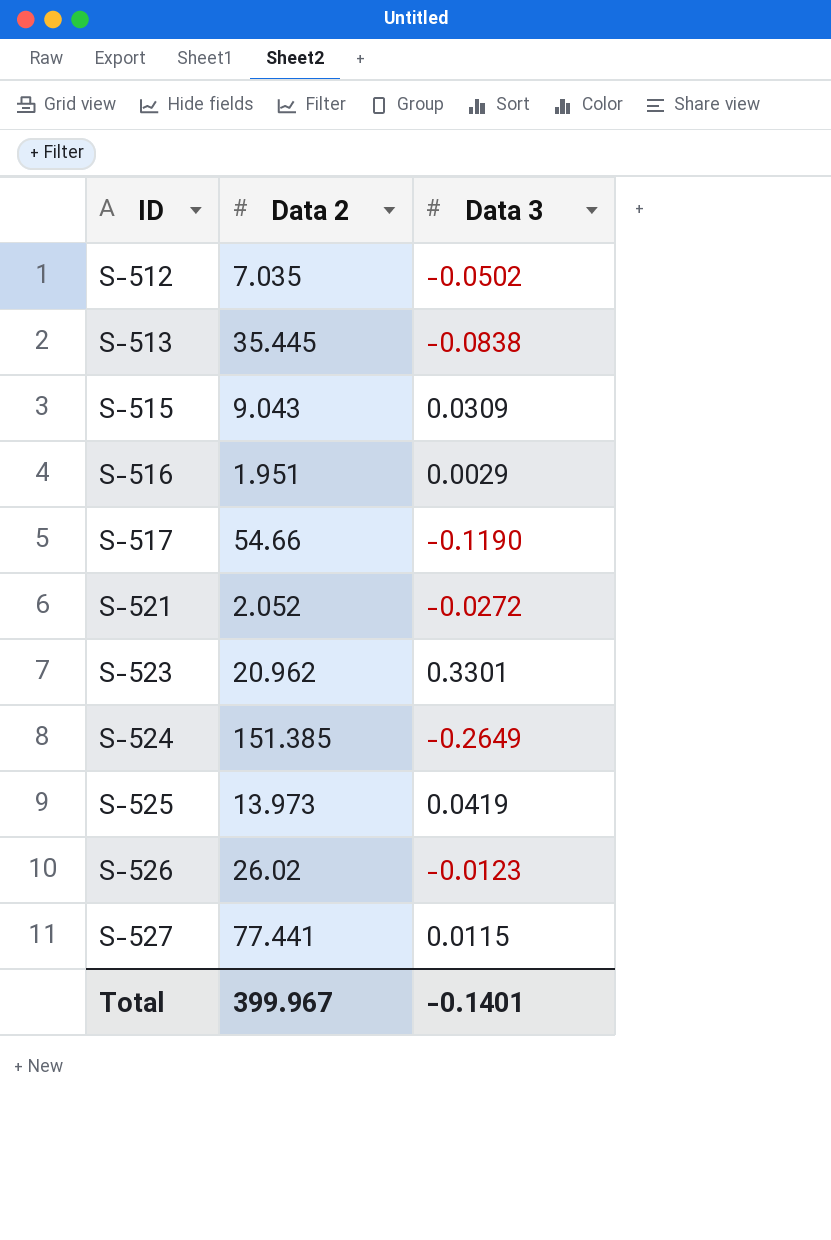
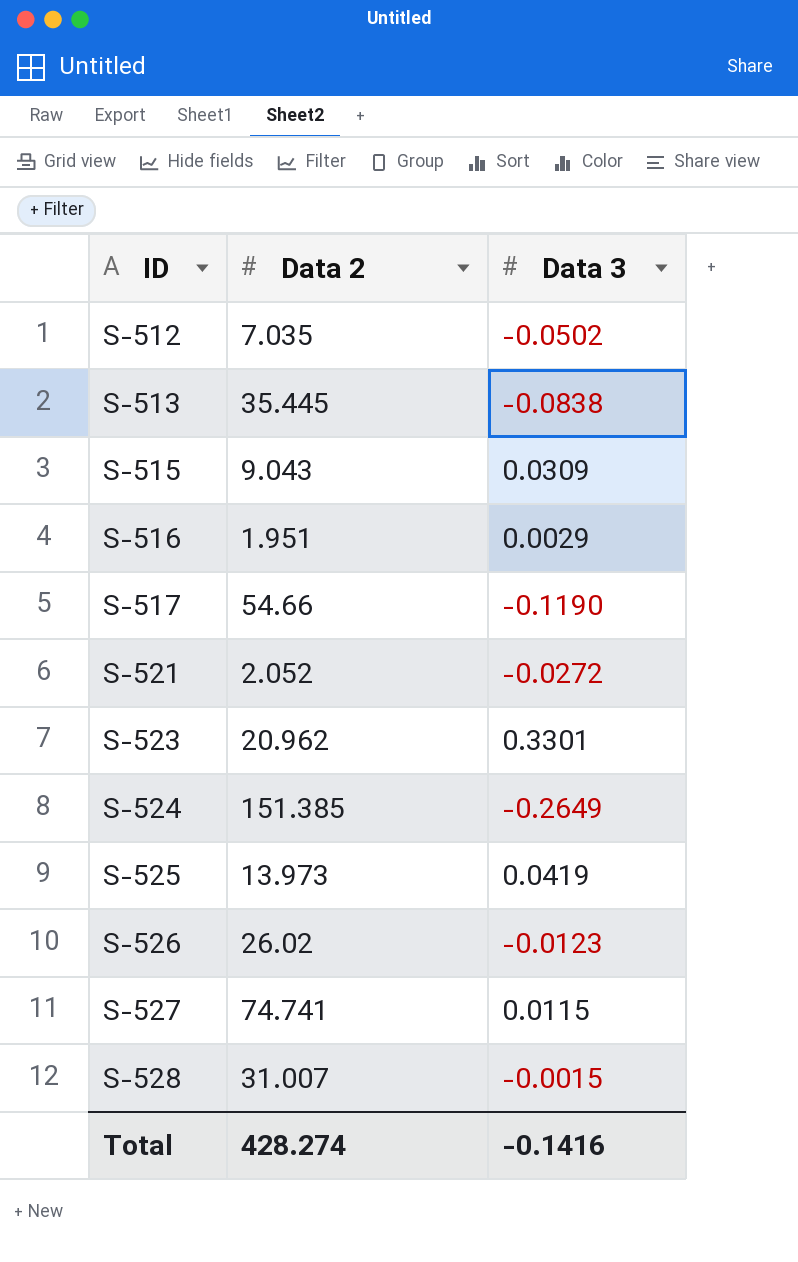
S-527 | Data 2: 77.441 -> 74.741
row S-528: none -> 31.007 | -0.0015
Total | Data 2: 399.967 -> 428.274
Total | Data 3: -0.1401 -> -0.1416

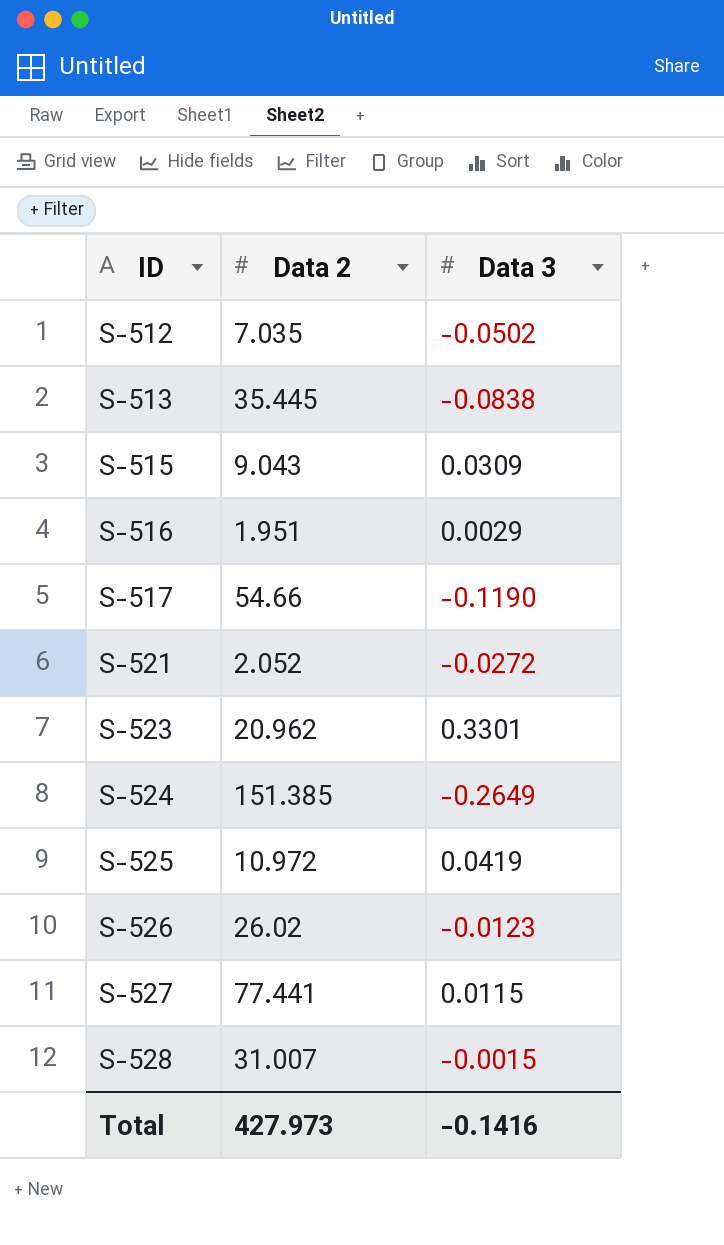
S-525 | Data 2: 13.973 -> 10.972
S-527 | Data 2: 74.741 -> 77.441
Total | Data 2: 428.274 -> 427.973

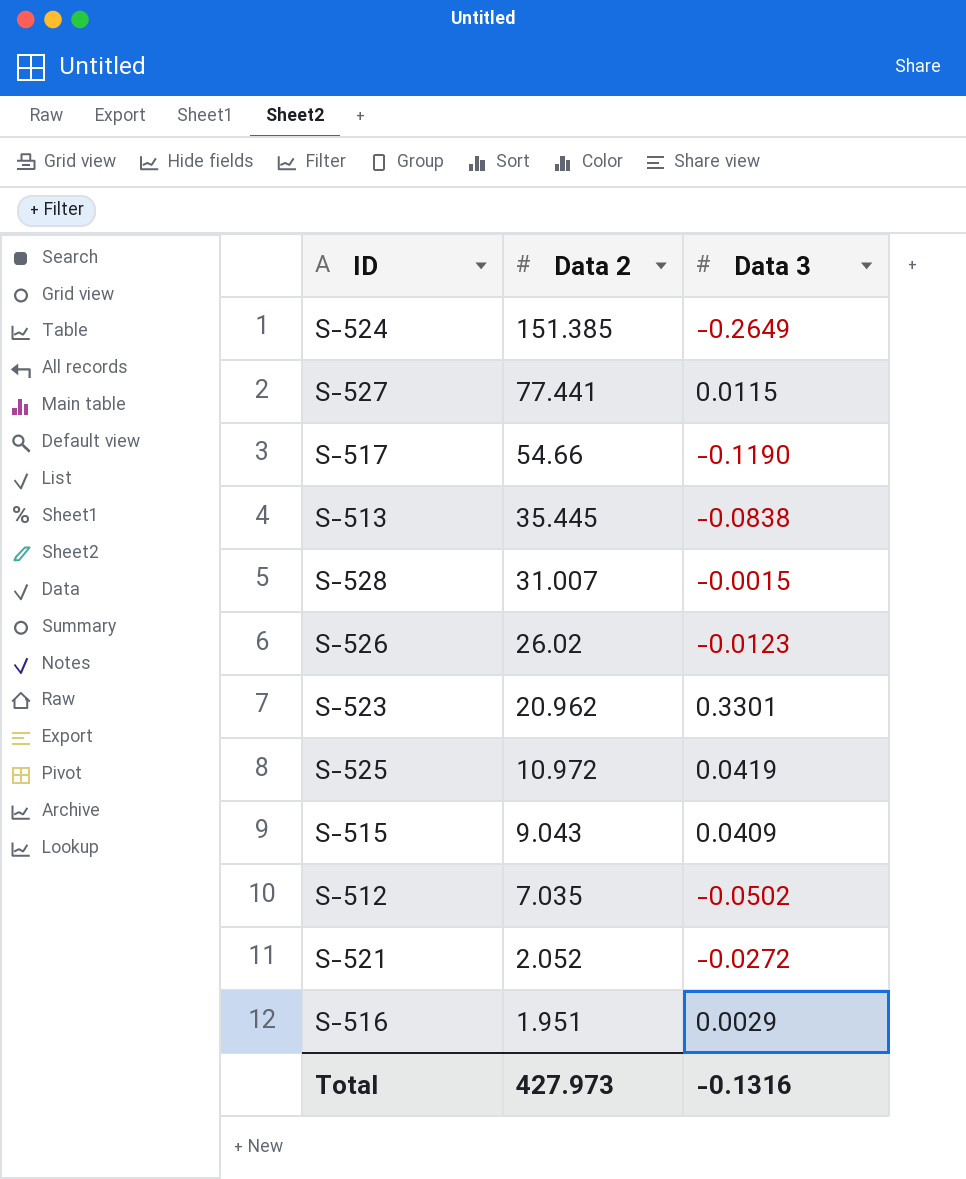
row order: ID ascending -> Data 2 descending
S-515 | Data 3: 0.0309 -> 0.0409
Total | Data 3: -0.1416 -> -0.1316

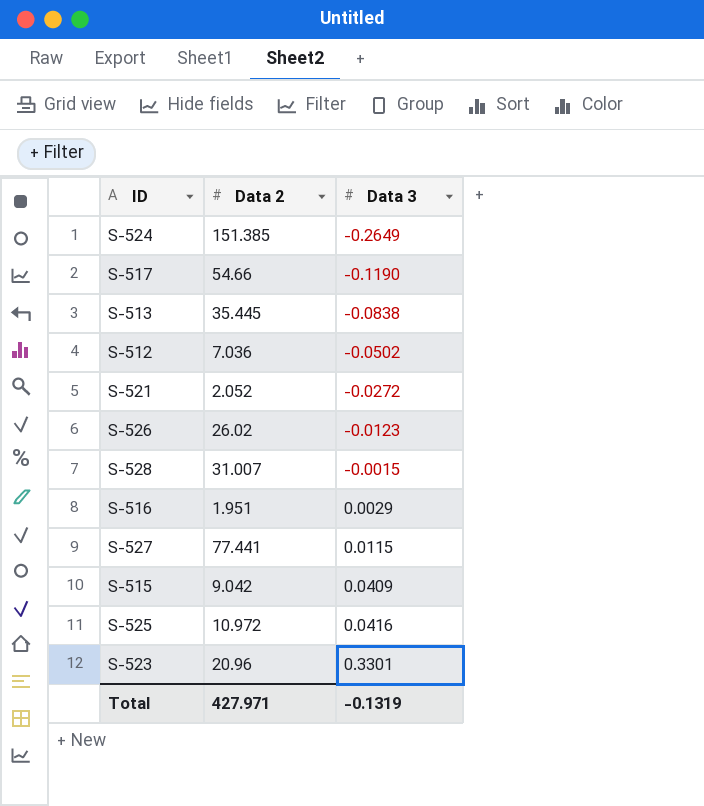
row order: Data 2 descending -> Data 3 ascending
S-512 | Data 2: 7.035 -> 7.036
S-515 | Data 2: 9.043 -> 9.042
S-525 | Data 3: 0.0419 -> 0.0416
S-523 | Data 2: 20.962 -> 20.96
Total | Data 2: 427.973 -> 427.971
Total | Data 3: -0.1316 -> -0.1319

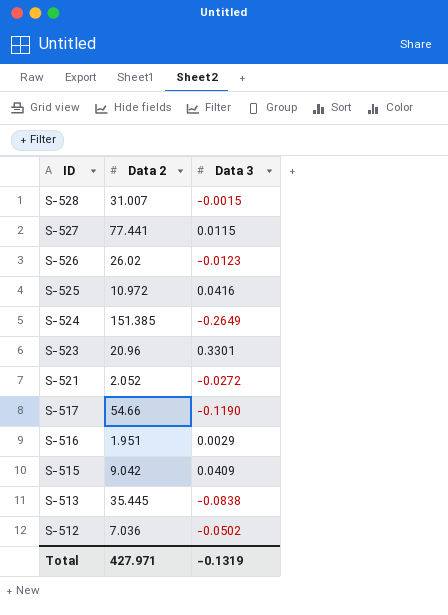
row order: Data 3 ascending -> ID descending

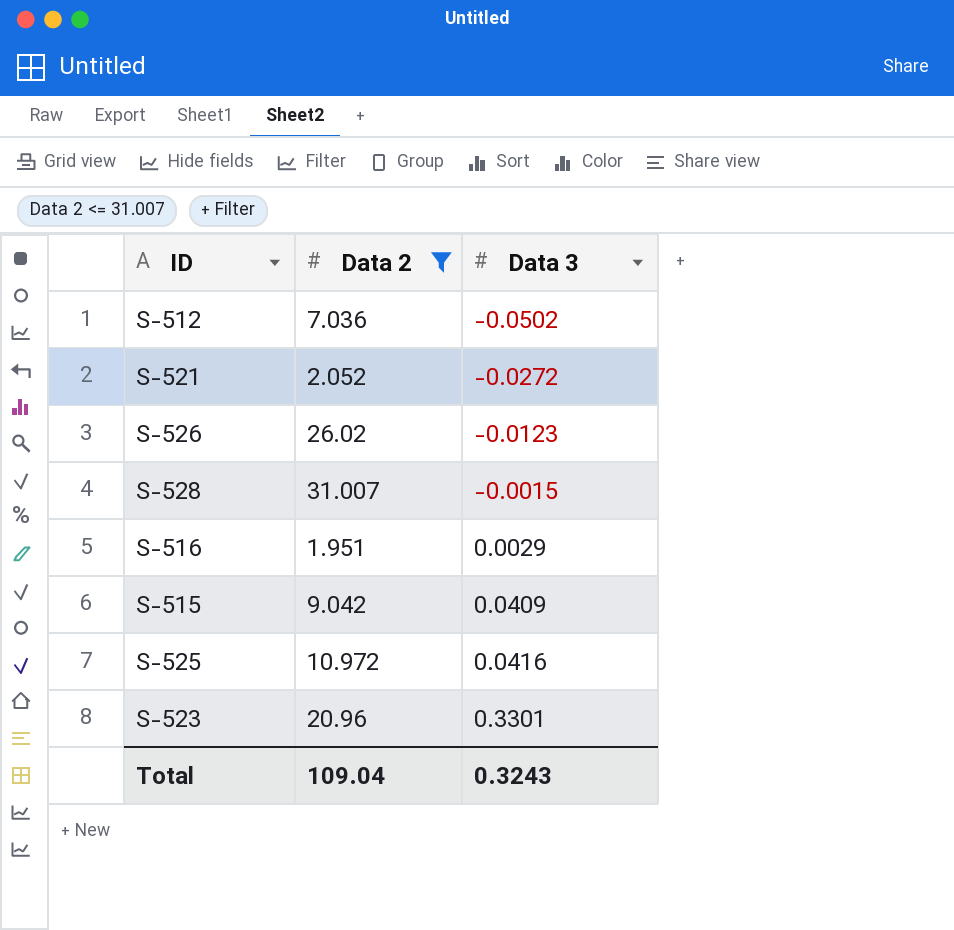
filter: none -> Data 2 <= 31.007
row order: ID descending -> Data 3 ascending
Total | Data 2: 427.971 -> 109.04
Total | Data 3: -0.1319 -> 0.3243

